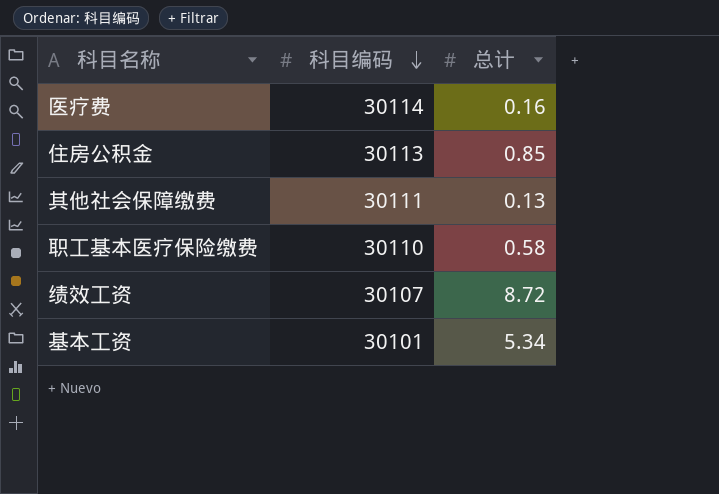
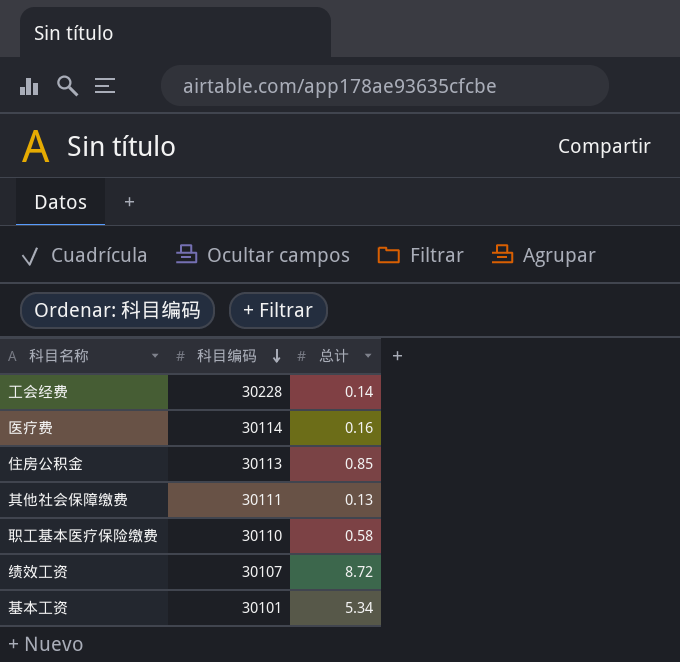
row 工会经费: none -> 30228 | 0.14

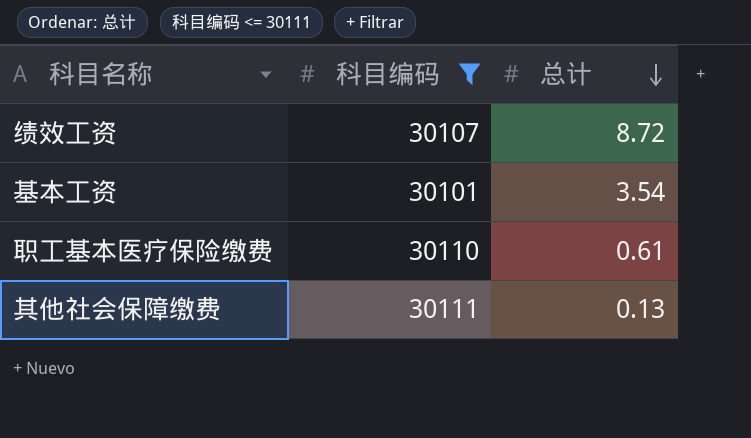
filter: none -> 科目编码 <= 30111
row order: 科目编码 descending -> 总计 descending
基本工资 | 总计: 5.34 -> 3.54
职工基本医疗保险缴费 | 总计: 0.58 -> 0.61

